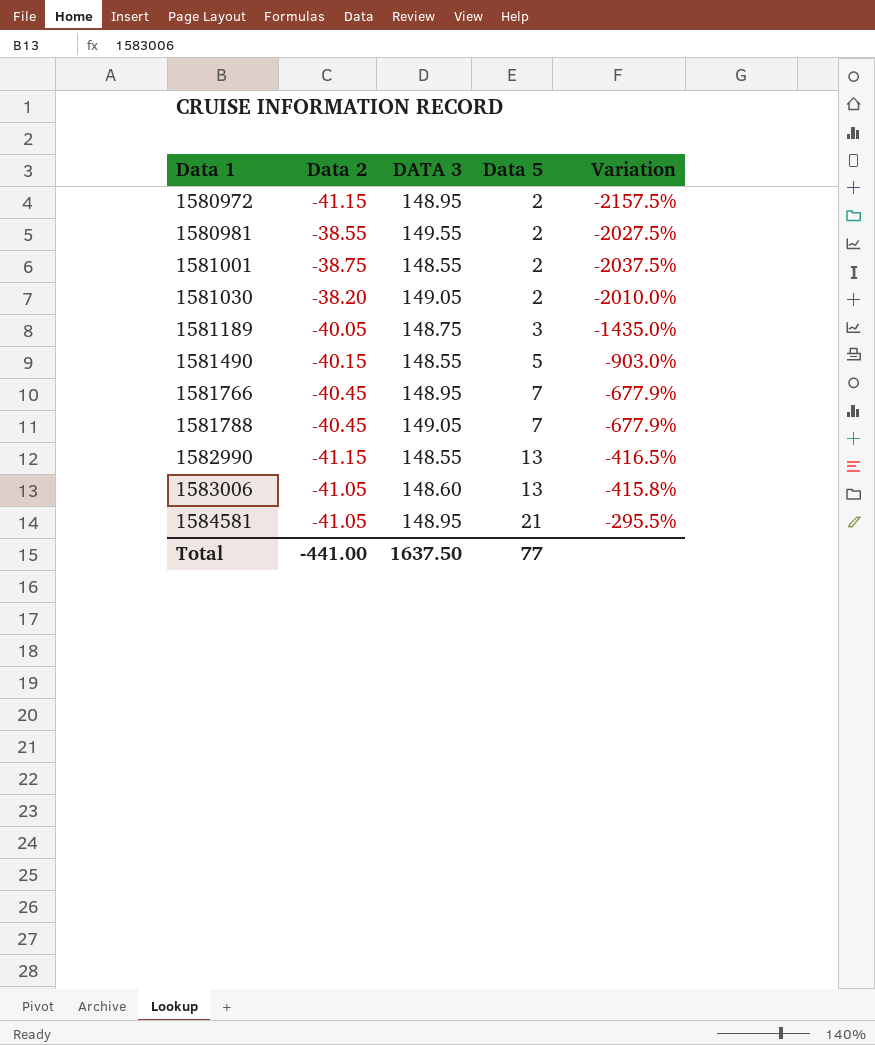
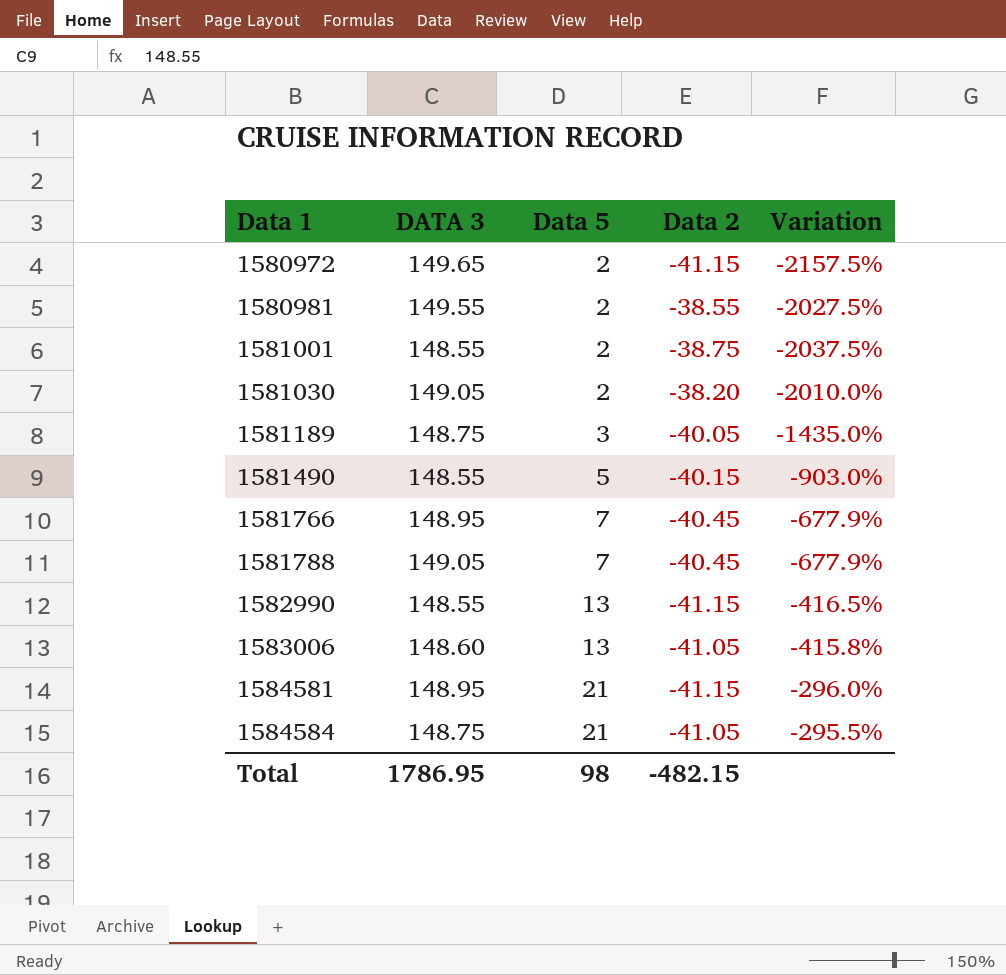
column Data 2 | position: 2 -> 4
1580972 | DATA 3: 148.95 -> 149.65
1584581 | Data 2: -41.05 -> -41.15
1584581 | Variation: -295.5% -> -296.0%
row 1584584: none -> 148.75 | 21 | -41.05 | -295.5%
Total | DATA 3: 1637.50 -> 1786.95
Total | Data 5: 77 -> 98
Total | Data 2: -441.00 -> -482.15

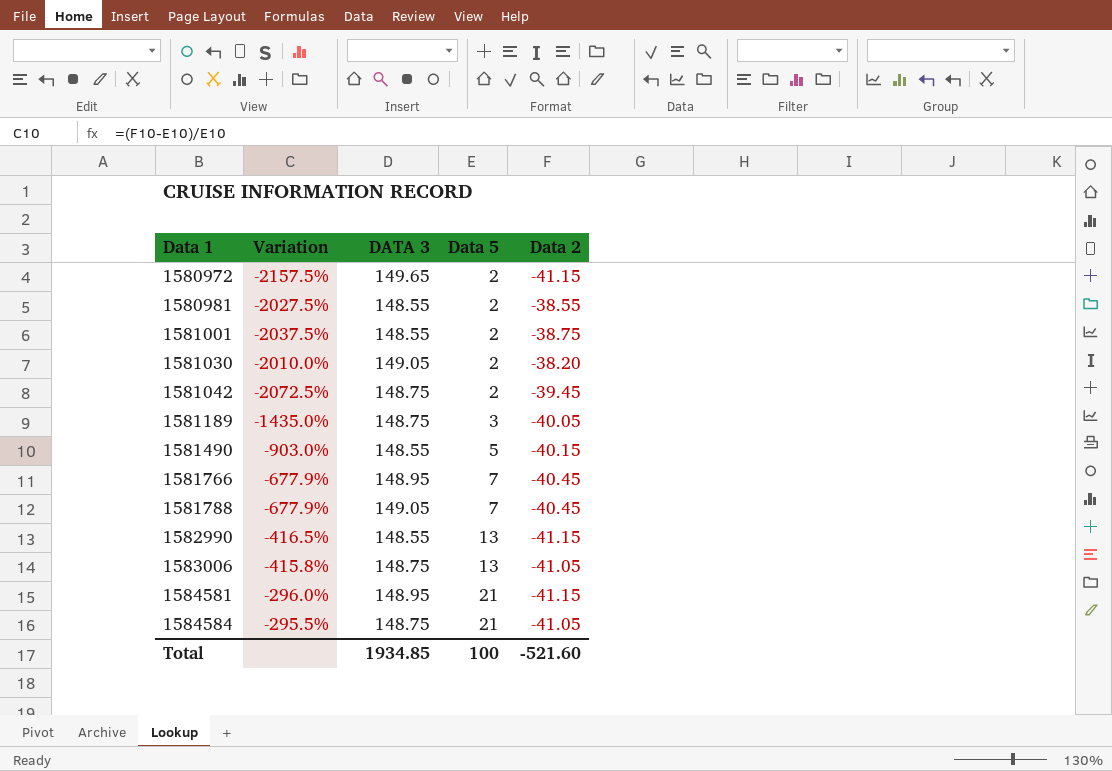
column Variation | position: 5 -> 2
1580981 | DATA 3: 149.55 -> 148.55
row 1581042: none -> -2072.5% | 148.75 | 2 | -39.45
1583006 | DATA 3: 148.60 -> 148.75
Total | DATA 3: 1786.95 -> 1934.85
Total | Data 5: 98 -> 100
Total | Data 2: -482.15 -> -521.60

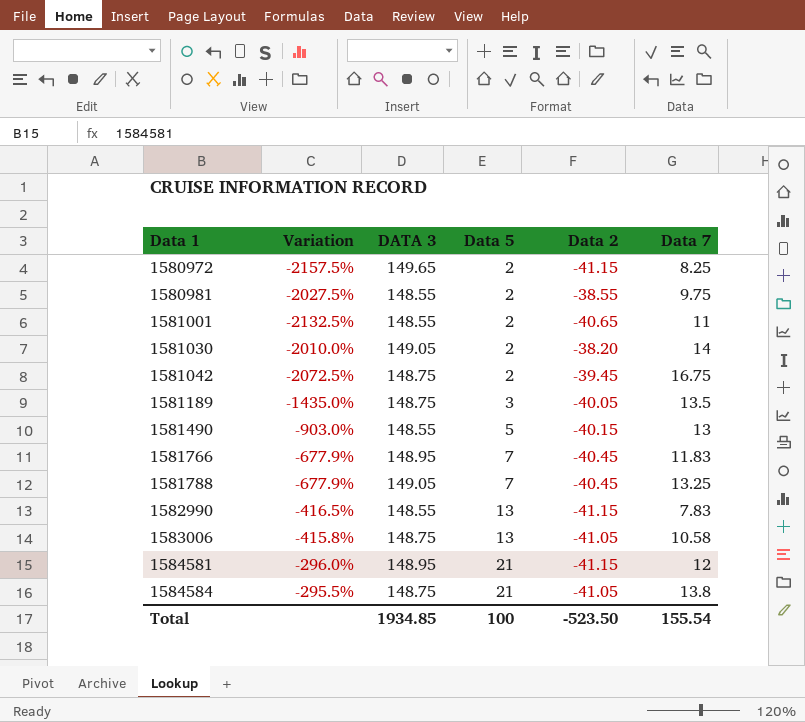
column Data 7 | position: none -> 6
1581001 | Variation: -2037.5% -> -2132.5%
1581001 | Data 2: -38.75 -> -40.65
Total | Data 2: -521.60 -> -523.50

